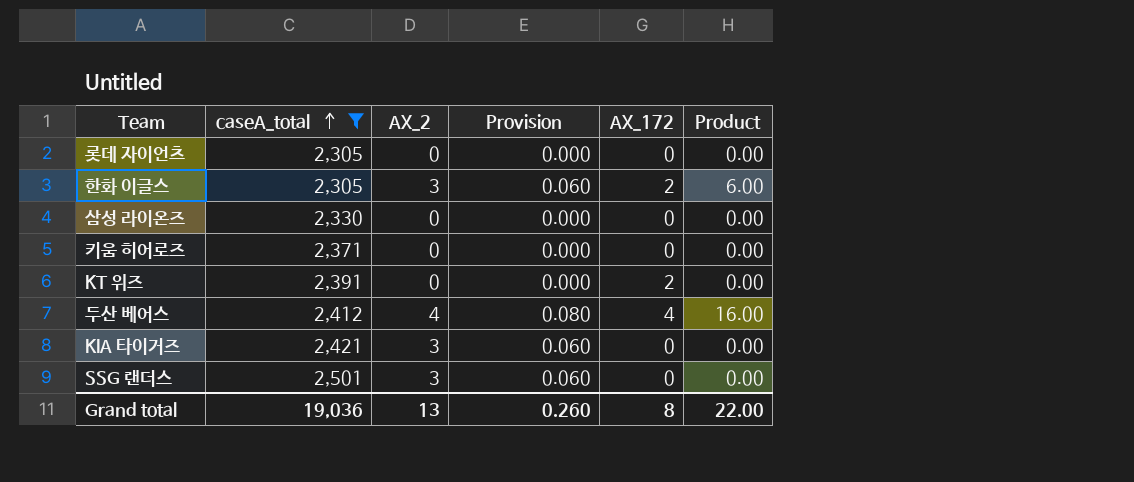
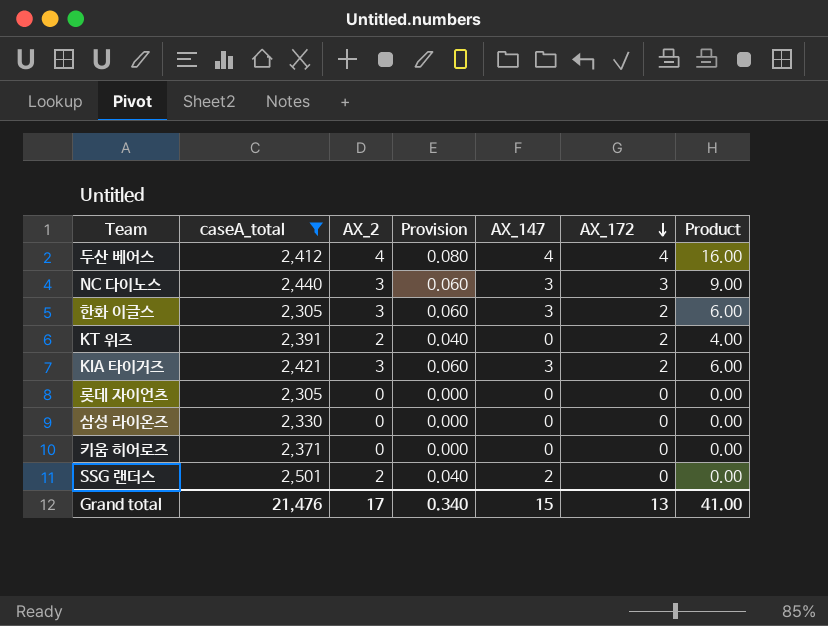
row order: caseA_total ascending -> AX_172 descending
column AX_147 | position: none -> 5
row NC 다이노스: none -> 2,440 | 3 | 0.060 | 3 | 3 | 9.00
KT 위즈 | AX_2: 0 -> 2
KT 위즈 | Provision: 0.000 -> 0.040
KT 위즈 | Product: 0.00 -> 4.00
KIA 타이거즈 | AX_172: 0 -> 2
KIA 타이거즈 | Product: 0.00 -> 6.00
SSG 랜더스 | AX_2: 3 -> 2
SSG 랜더스 | Provision: 0.060 -> 0.040
Grand total | caseA_total: 19,036 -> 21,476
Grand total | AX_2: 13 -> 17
Grand total | Provision: 0.260 -> 0.340
Grand total | AX_172: 8 -> 13
Grand total | Product: 22.00 -> 41.00

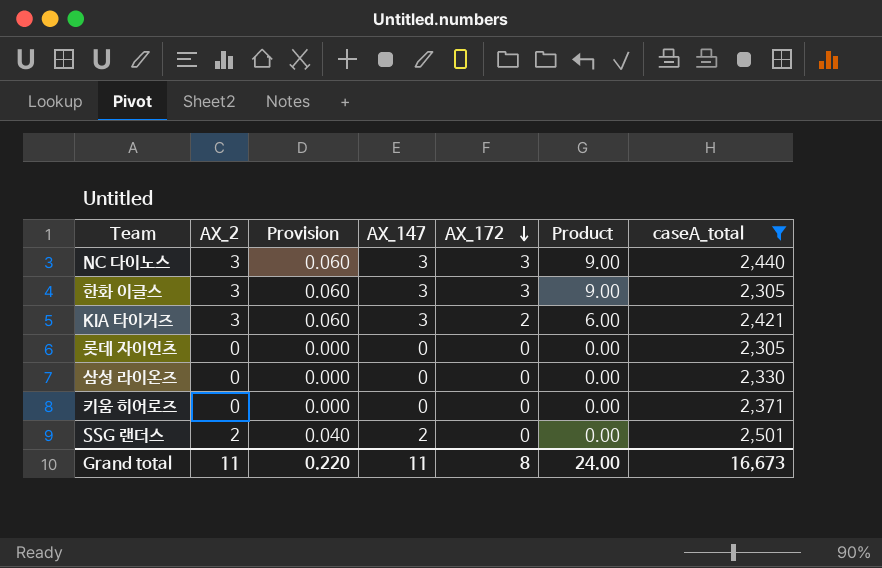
column caseA_total | position: 2 -> 7
row 두산 베어스: 2,412 | 4 | 0.080 | 4 | 4 | 16.00 -> none
row KT 위즈: 2,391 | 2 | 0.040 | 0 | 2 | 4.00 -> none
한화 이글스 | AX_172: 2 -> 3
한화 이글스 | Product: 6.00 -> 9.00
Grand total | AX_2: 17 -> 11
Grand total | Provision: 0.340 -> 0.220
Grand total | AX_147: 15 -> 11
Grand total | AX_172: 13 -> 8
Grand total | Product: 41.00 -> 24.00
Grand total | caseA_total: 21,476 -> 16,673

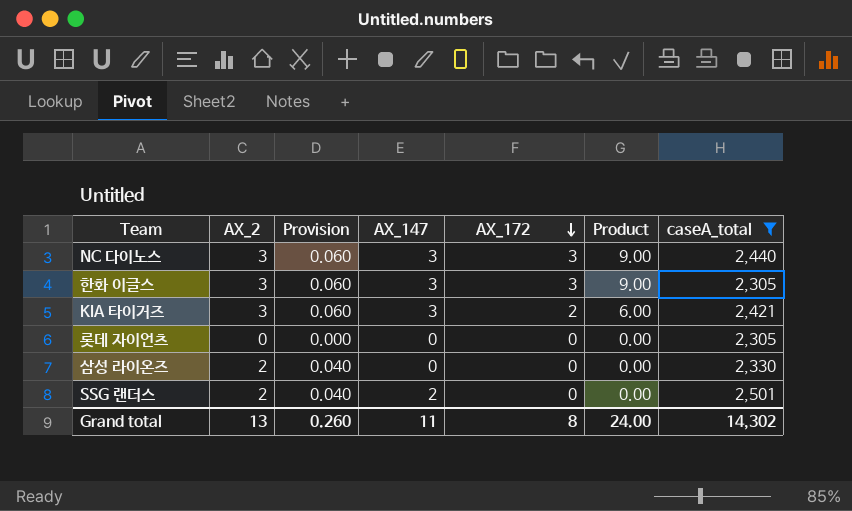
row 키움 히어로즈: 0 | 0.000 | 0 | 0 | 0.00 | 2,371 -> none
삼성 라이온즈 | AX_2: 0 -> 2
삼성 라이온즈 | Provision: 0.000 -> 0.040
Grand total | AX_2: 11 -> 13
Grand total | Provision: 0.220 -> 0.260
Grand total | caseA_total: 16,673 -> 14,302

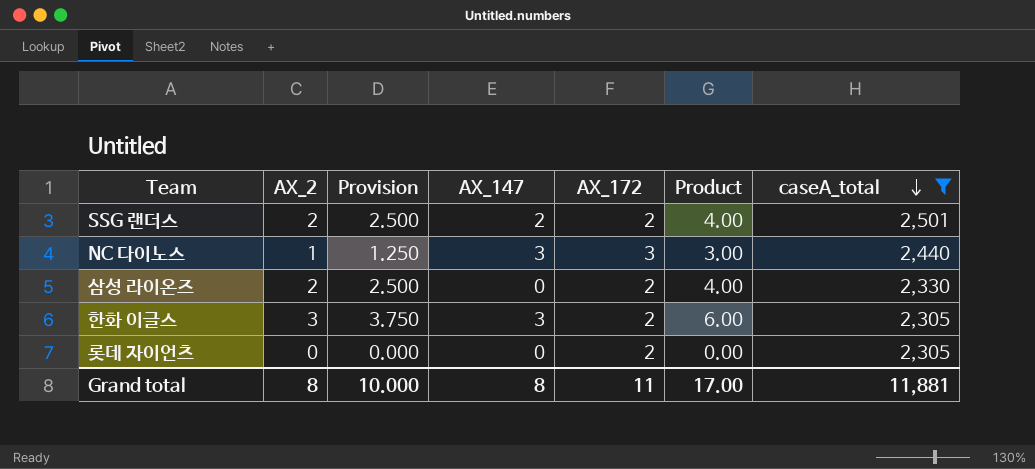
row order: AX_172 descending -> caseA_total descending
column Provision | formula: [AX_2] * 0.02 -> [AX_2] * 1.25
row KIA 타이거즈: 3 | 0.060 | 3 | 2 | 6.00 | 2,421 -> none
SSG 랜더스 | AX_172: 0 -> 2
SSG 랜더스 | Product: 0.00 -> 4.00
NC 다이노스 | AX_2: 3 -> 1
NC 다이노스 | Product: 9.00 -> 3.00
삼성 라이온즈 | AX_172: 0 -> 2
삼성 라이온즈 | Product: 0.00 -> 4.00
한화 이글스 | AX_172: 3 -> 2
한화 이글스 | Product: 9.00 -> 6.00
롯데 자이언츠 | AX_172: 0 -> 2
Grand total | AX_2: 13 -> 8
Grand total | Provision: 0.260 -> 10.000
Grand total | AX_147: 11 -> 8
Grand total | AX_172: 8 -> 11
Grand total | Product: 24.00 -> 17.00
Grand total | caseA_total: 14,302 -> 11,881

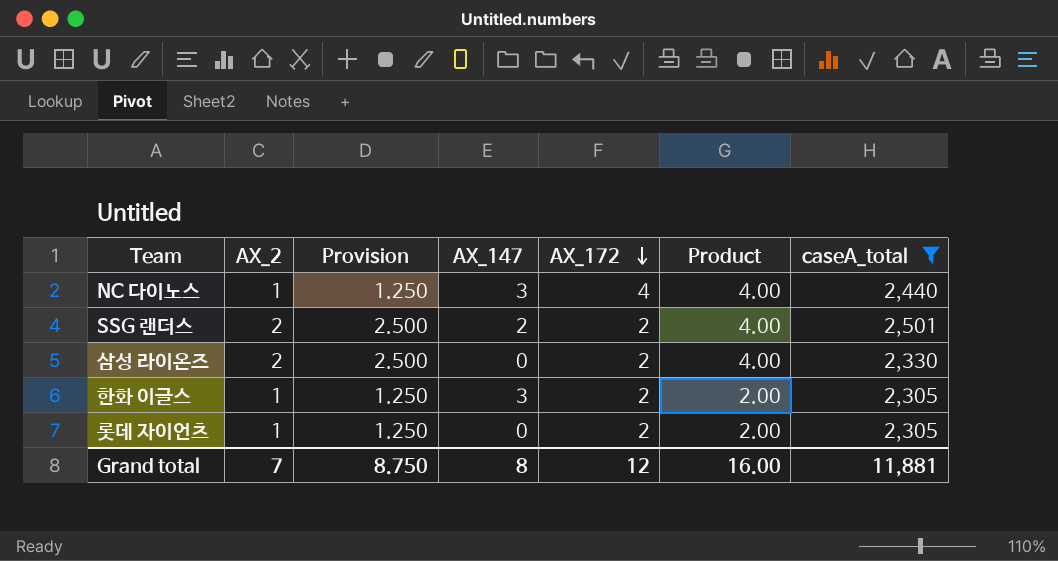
row order: caseA_total descending -> AX_172 descending
NC 다이노스 | AX_172: 3 -> 4
NC 다이노스 | Product: 3.00 -> 4.00
한화 이글스 | AX_2: 3 -> 1
한화 이글스 | Provision: 3.750 -> 1.250
한화 이글스 | Product: 6.00 -> 2.00
롯데 자이언츠 | AX_2: 0 -> 1
롯데 자이언츠 | Provision: 0.000 -> 1.250
롯데 자이언츠 | Product: 0.00 -> 2.00
Grand total | AX_2: 8 -> 7
Grand total | Provision: 10.000 -> 8.750
Grand total | AX_172: 11 -> 12
Grand total | Product: 17.00 -> 16.00

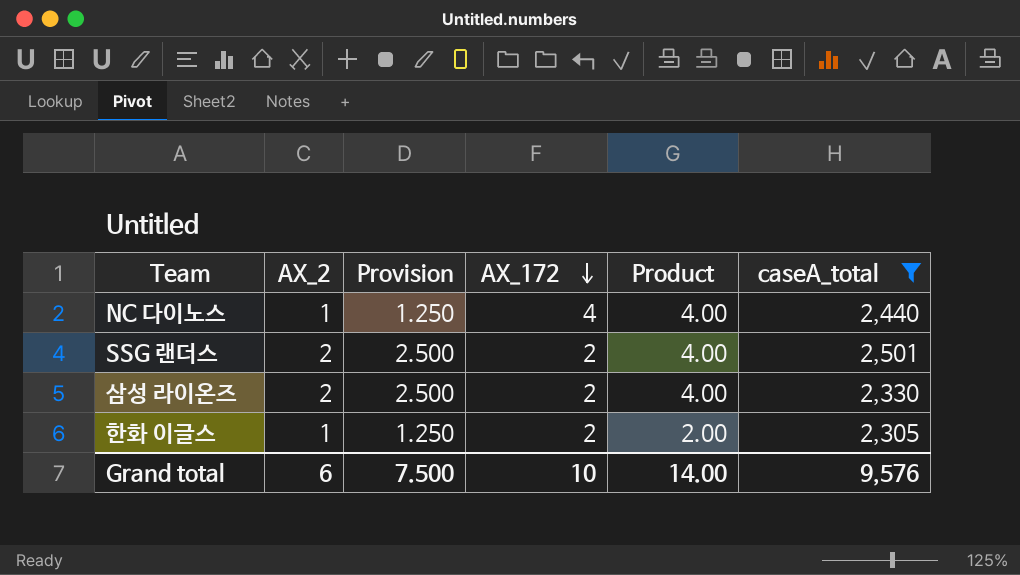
column AX_147 | position: 4 -> none
row 롯데 자이언츠: 1 | 1.250 | 0 | 2 | 2.00 | 2,305 -> none
Grand total | AX_2: 7 -> 6
Grand total | Provision: 8.750 -> 7.500
Grand total | AX_172: 12 -> 10
Grand total | Product: 16.00 -> 14.00
Grand total | caseA_total: 11,881 -> 9,576

